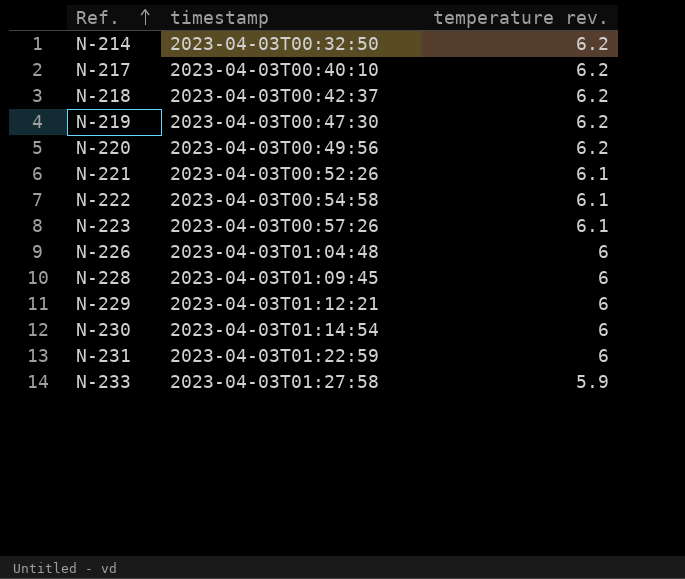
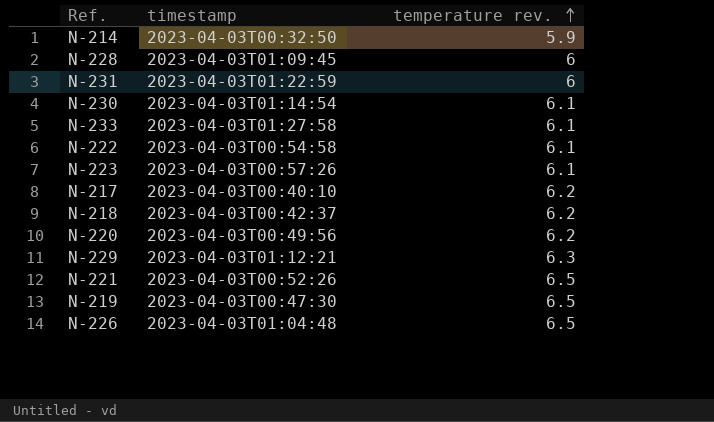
row order: Ref. ascending -> temperature rev. ascending
N-214 | temperature rev.: 6.2 -> 5.9
N-230 | temperature rev.: 6 -> 6.1
N-233 | temperature rev.: 5.9 -> 6.1
N-229 | temperature rev.: 6 -> 6.3
N-221 | temperature rev.: 6.1 -> 6.5
N-219 | temperature rev.: 6.2 -> 6.5
N-226 | temperature rev.: 6 -> 6.5

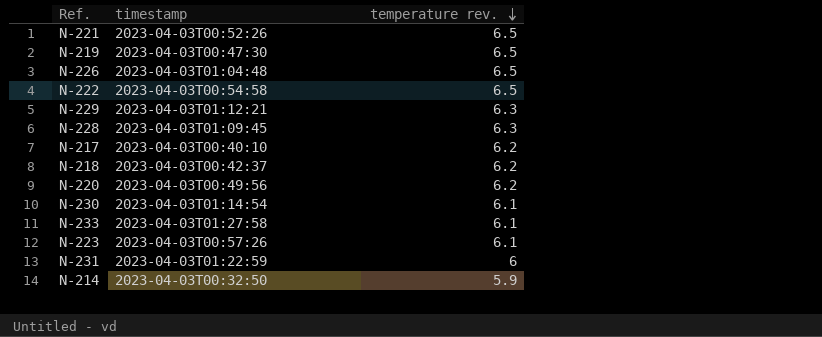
row order: temperature rev. ascending -> temperature rev. descending
N-222 | temperature rev.: 6.1 -> 6.5
N-228 | temperature rev.: 6 -> 6.3

